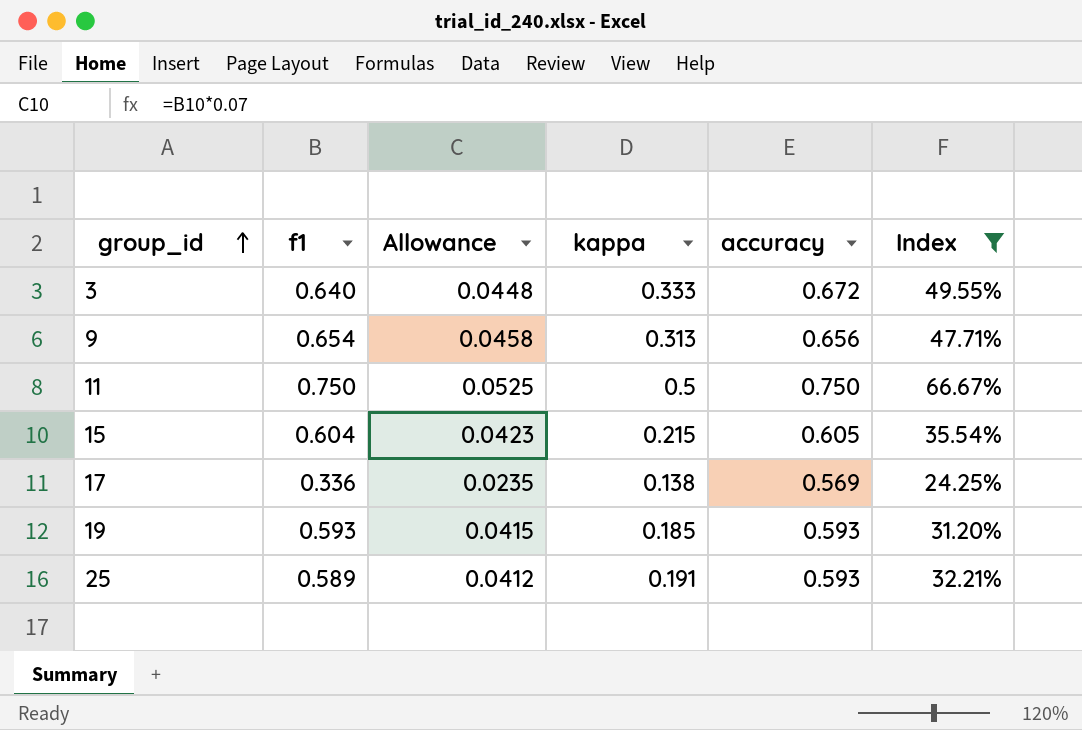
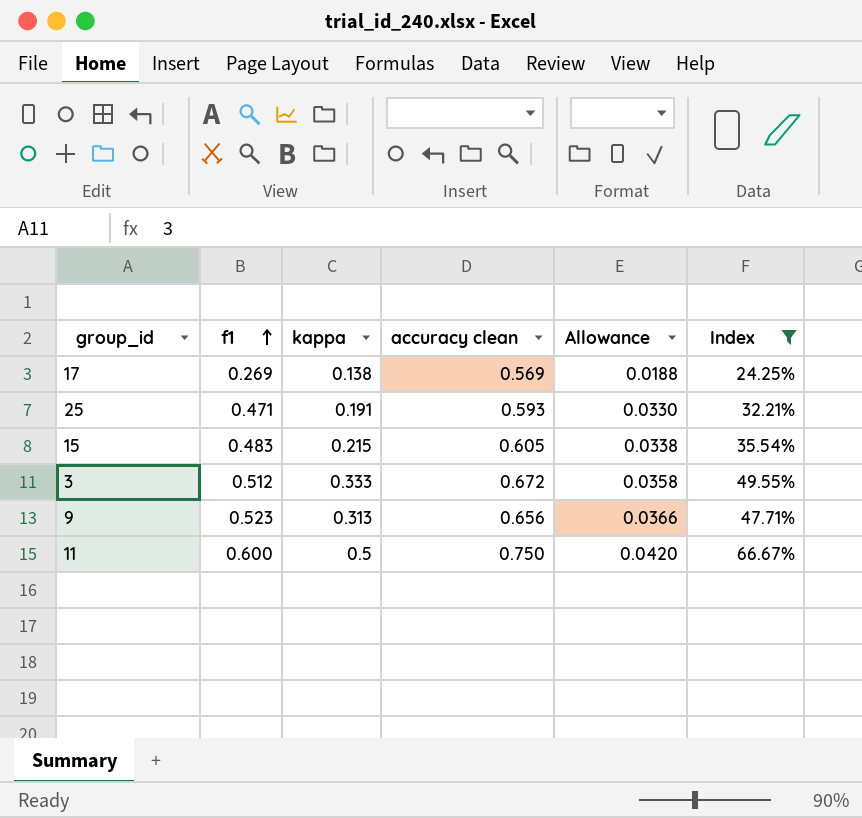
row order: group_id ascending -> f1 ascending
column name: accuracy -> accuracy clean
column Allowance | position: 3 -> 5
row 19: 0.593 | 0.0415 | 0.185 | 0.593 | 31.20% -> none
17 | f1: 0.336 -> 0.269
17 | Allowance: 0.0235 -> 0.0188
25 | f1: 0.589 -> 0.471
25 | Allowance: 0.0412 -> 0.0330
15 | f1: 0.604 -> 0.483
15 | Allowance: 0.0423 -> 0.0338
3 | f1: 0.640 -> 0.512
3 | Allowance: 0.0448 -> 0.0358
9 | f1: 0.654 -> 0.523
9 | Allowance: 0.0458 -> 0.0366
11 | f1: 0.750 -> 0.600
11 | Allowance: 0.0525 -> 0.0420

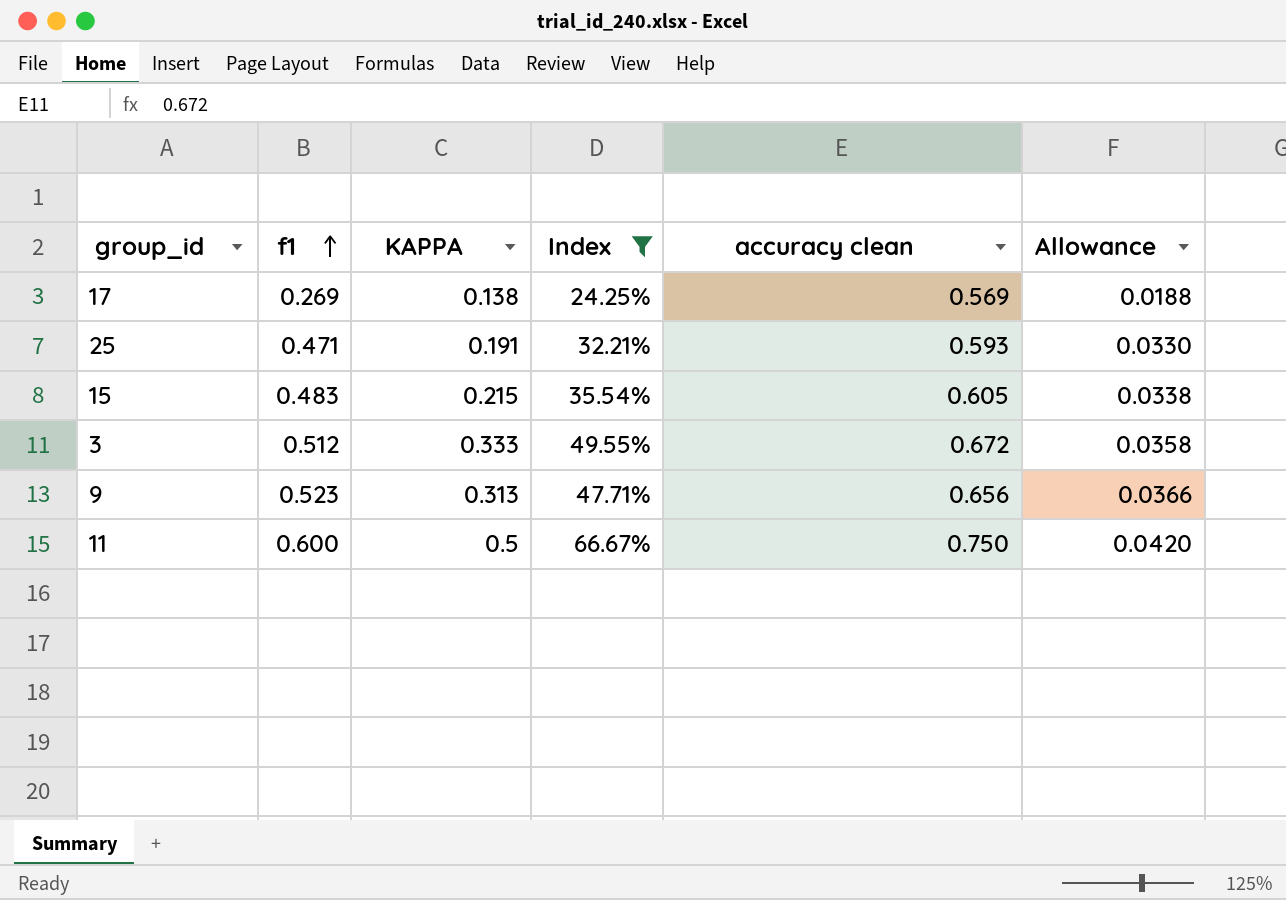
column name: kappa -> KAPPA
column Index | position: 6 -> 4

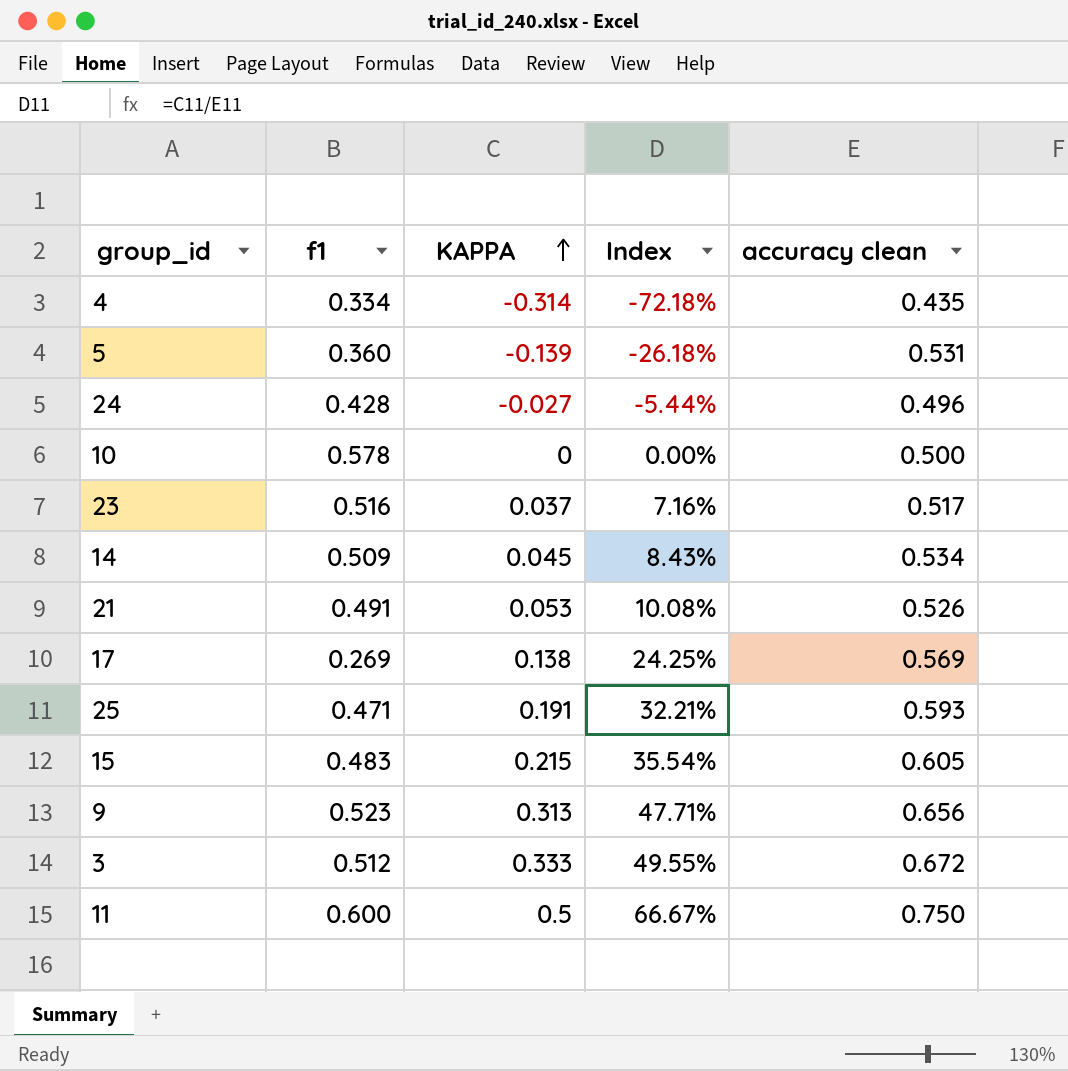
filter: Index >= 24.25% -> none
row order: f1 ascending -> KAPPA ascending
column Allowance | formula: [f1] * 0.07 -> none

